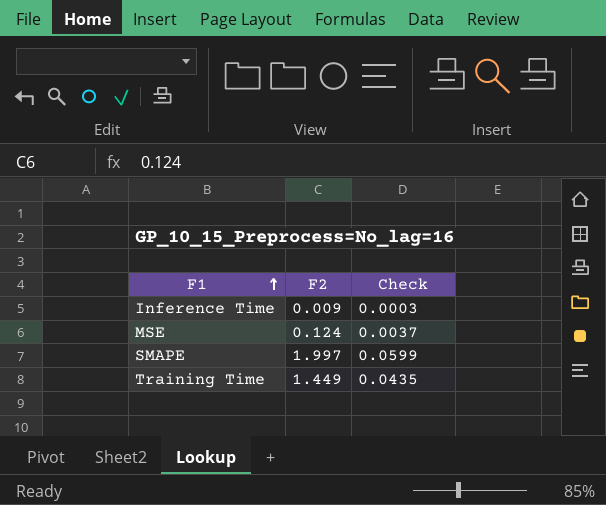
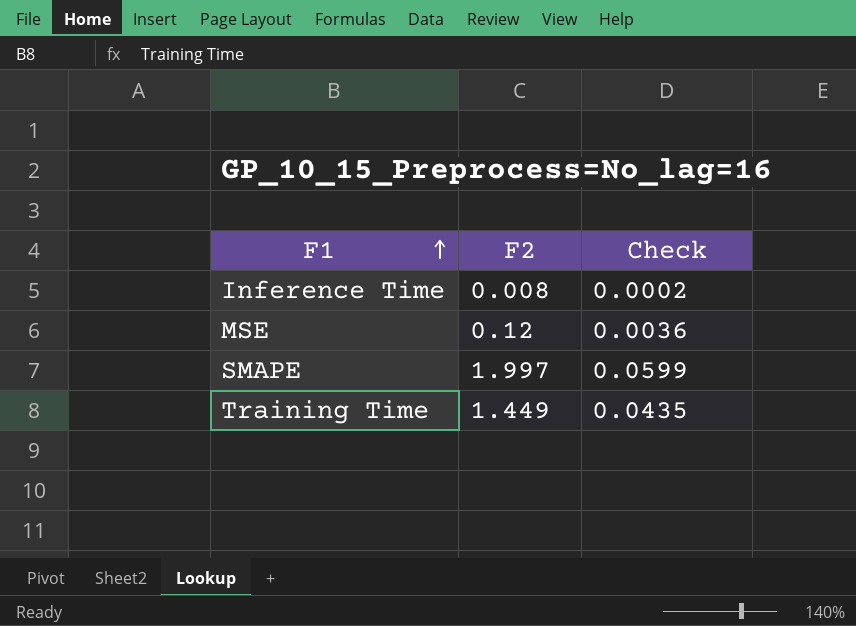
Inference Time | F2: 0.009 -> 0.008
Inference Time | Check: 0.0003 -> 0.0002
MSE | F2: 0.124 -> 0.12
MSE | Check: 0.0037 -> 0.0036

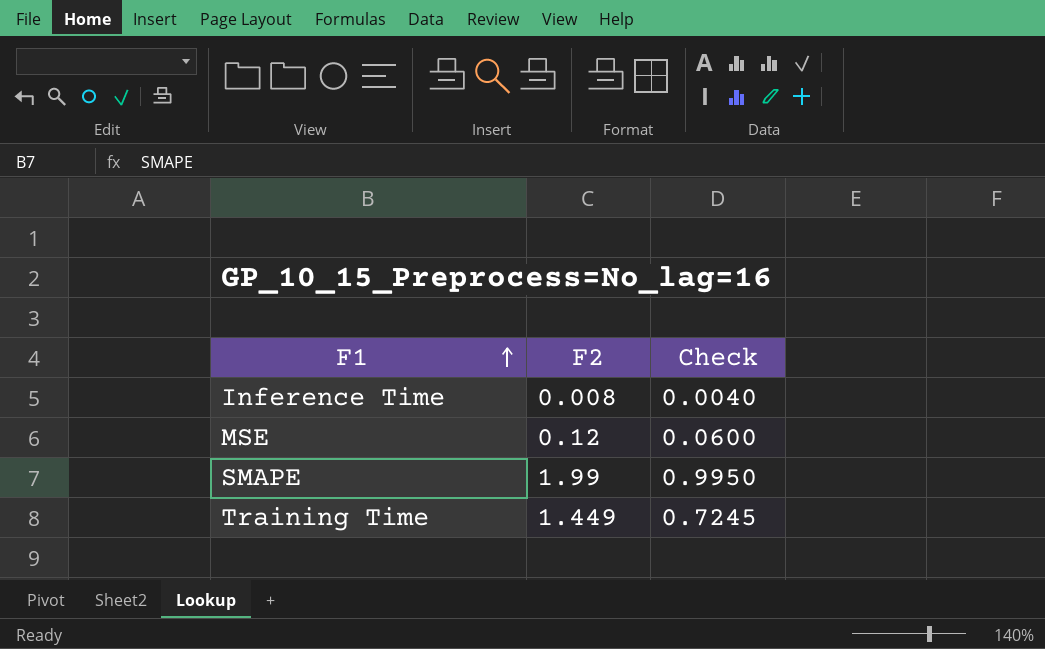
column Check | formula: [F2] * 0.03 -> [F2] * 0.5
SMAPE | F2: 1.997 -> 1.99

